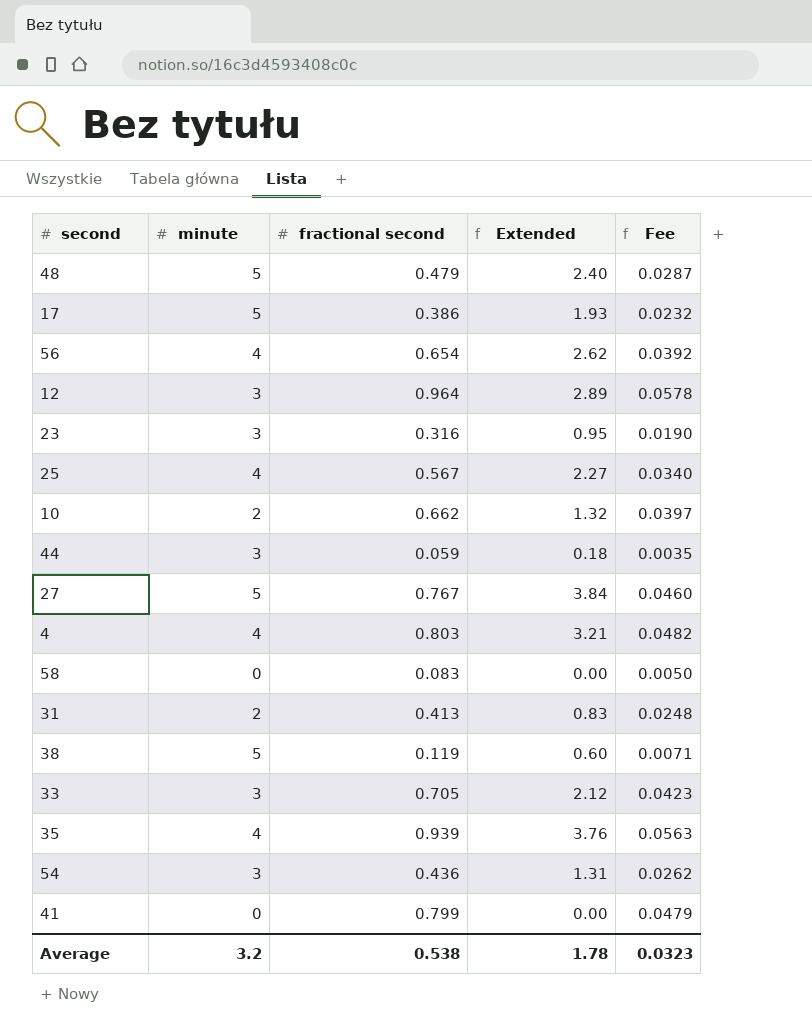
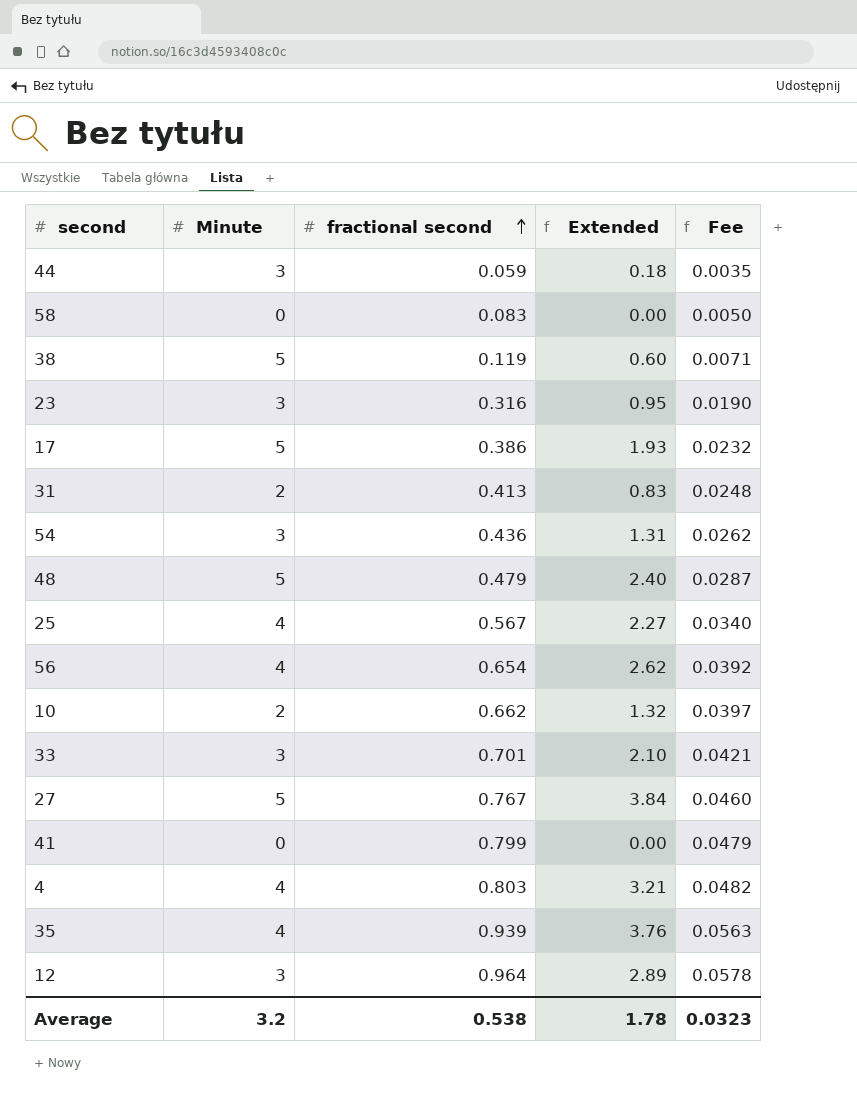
row order: none -> fractional second ascending
column name: minute -> Minute
33 | fractional second: 0.705 -> 0.701
33 | Extended: 2.12 -> 2.10
33 | Fee: 0.0423 -> 0.0421

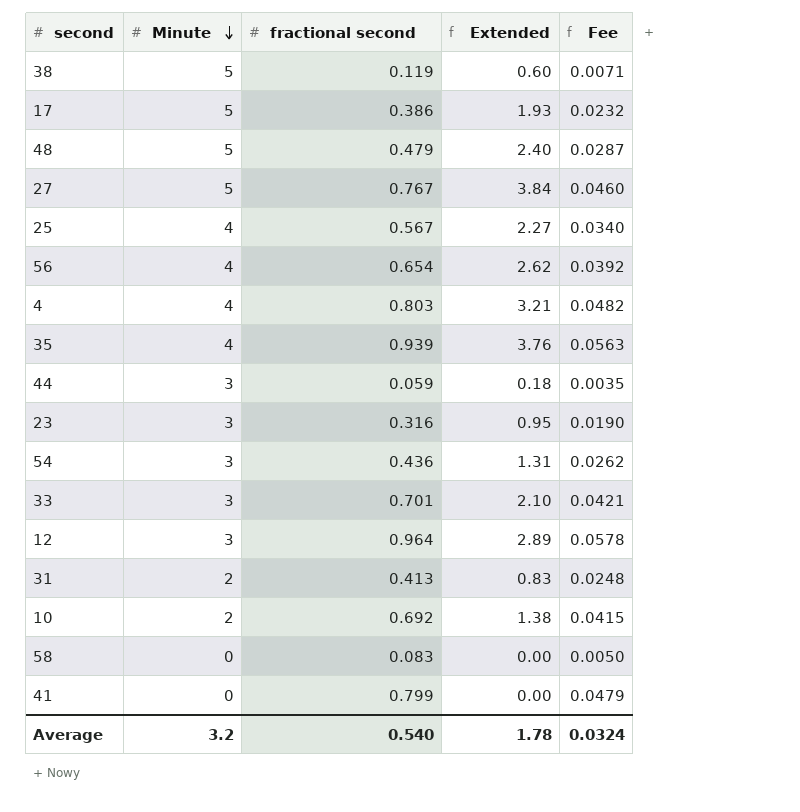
row order: fractional second ascending -> Minute descending
10 | fractional second: 0.662 -> 0.692
10 | Extended: 1.32 -> 1.38
10 | Fee: 0.0397 -> 0.0415
Average | fractional second: 0.538 -> 0.540
Average | Fee: 0.0323 -> 0.0324

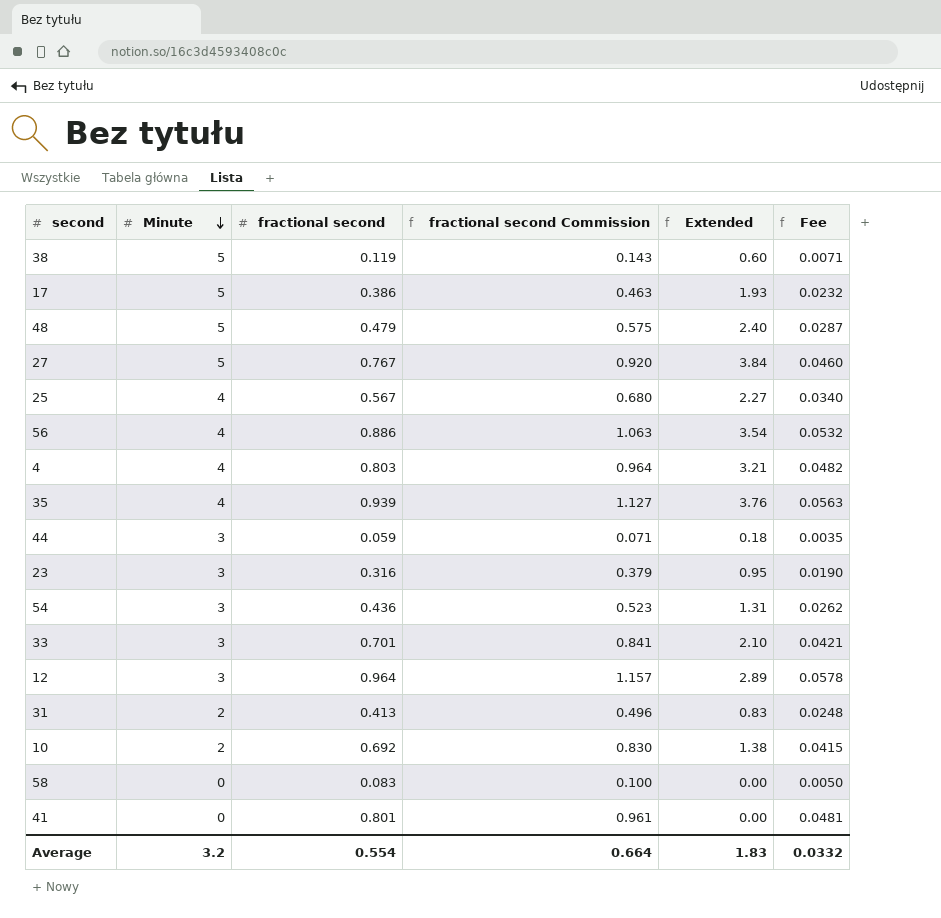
column fractional second Commission | formula: none -> [fractional second] * 1.2
56 | fractional second: 0.654 -> 0.886
56 | Extended: 2.62 -> 3.54
56 | Fee: 0.0392 -> 0.0532
41 | fractional second: 0.799 -> 0.801
41 | Fee: 0.0479 -> 0.0481
Average | fractional second: 0.540 -> 0.554
Average | Extended: 1.78 -> 1.83
Average | Fee: 0.0324 -> 0.0332

